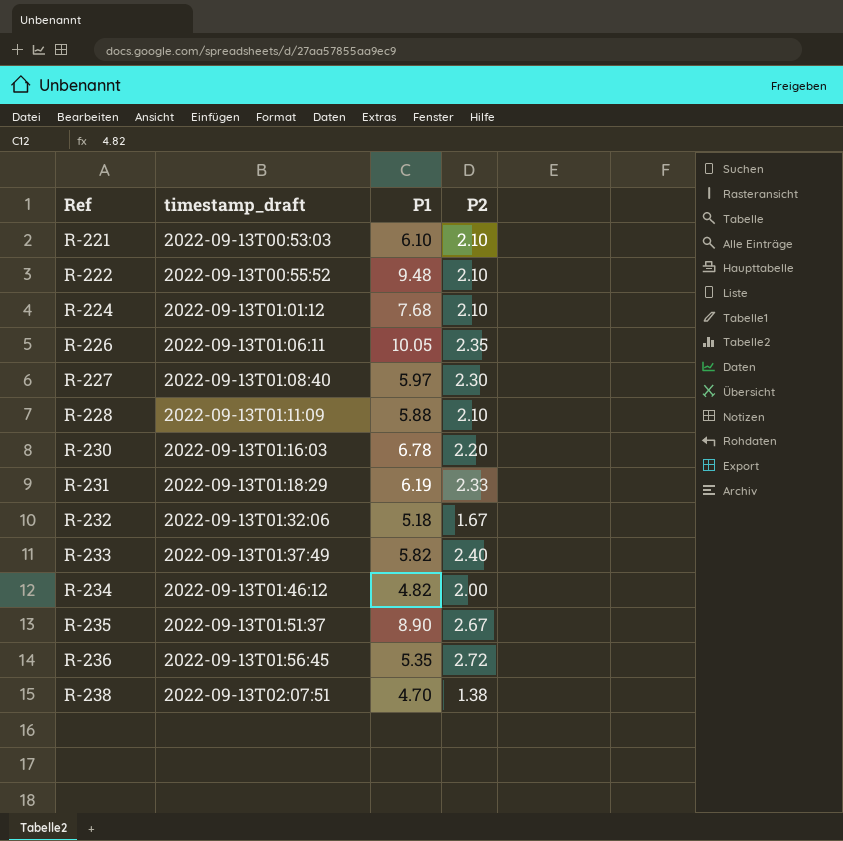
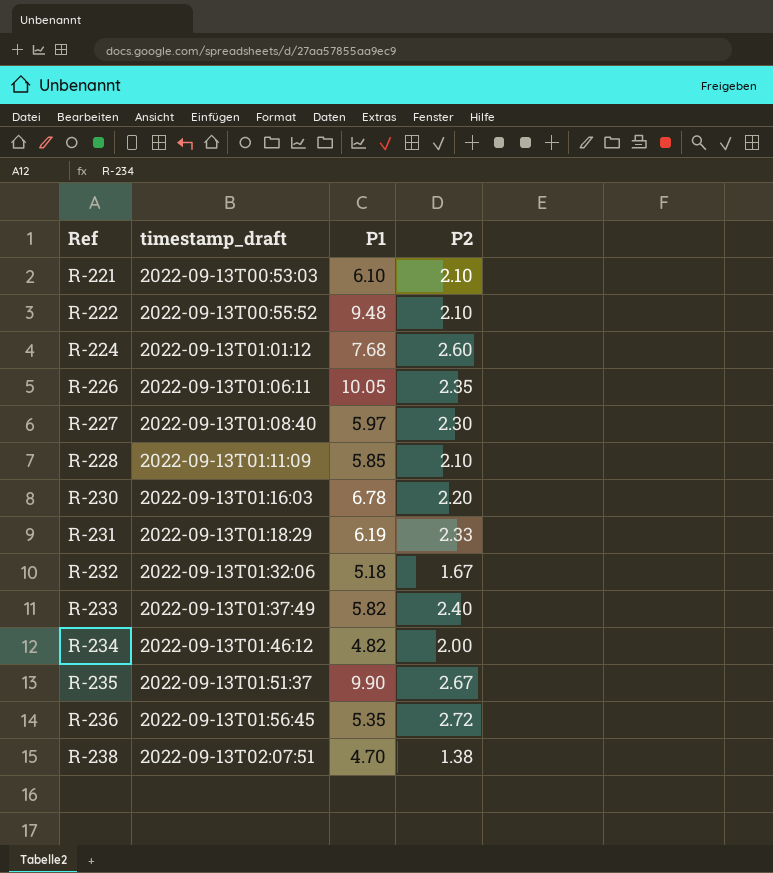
R-224 | P2: 2.10 -> 2.60
R-228 | P1: 5.88 -> 5.85
R-235 | P1: 8.90 -> 9.90

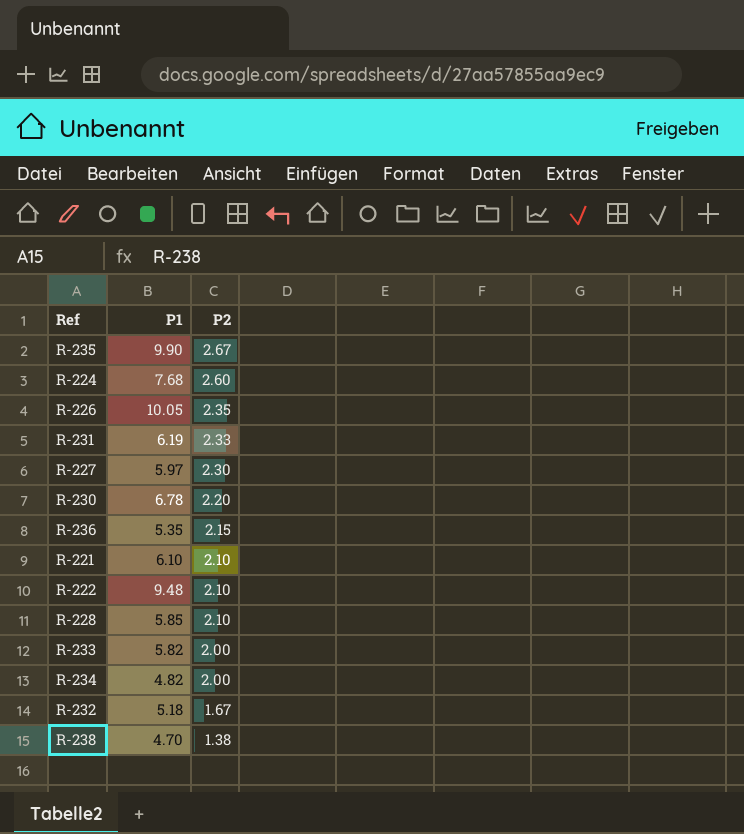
row order: Ref ascending -> P2 descending
column timestamp_draft | position: 2 -> none
R-236 | P2: 2.72 -> 2.15
R-233 | P2: 2.40 -> 2.00

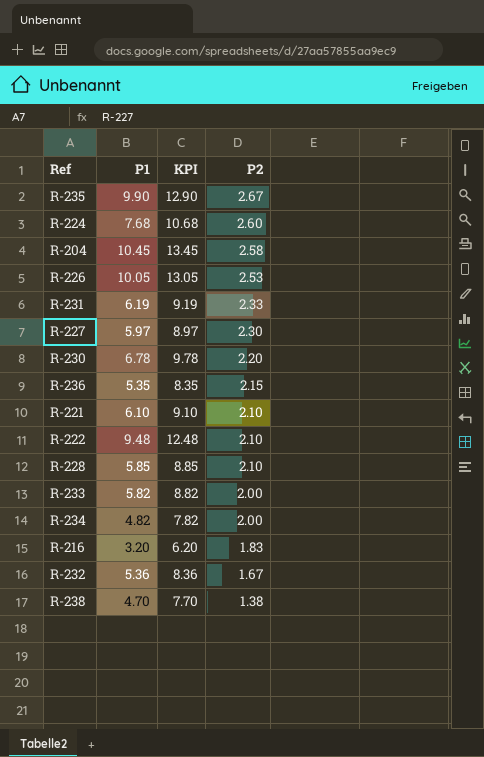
column KPI | formula: none -> [P1] + 3
row R-204: none -> 10.45 | 13.45 | 2.58
R-226 | P2: 2.35 -> 2.53
row R-216: none -> 3.20 | 6.20 | 1.83
R-232 | P1: 5.18 -> 5.36

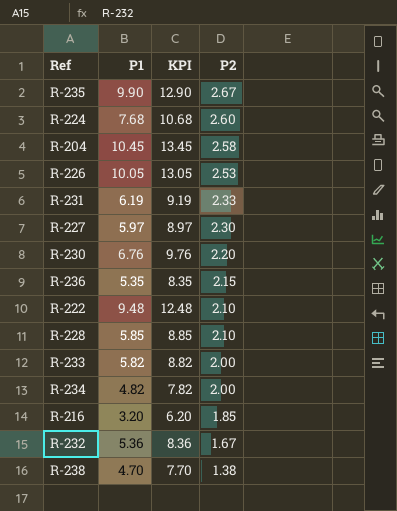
row R-221: 6.10 | 9.10 | 2.10 -> none
R-230 | P1: 6.78 -> 6.76
R-230 | KPI: 9.78 -> 9.76
R-216 | P2: 1.83 -> 1.85

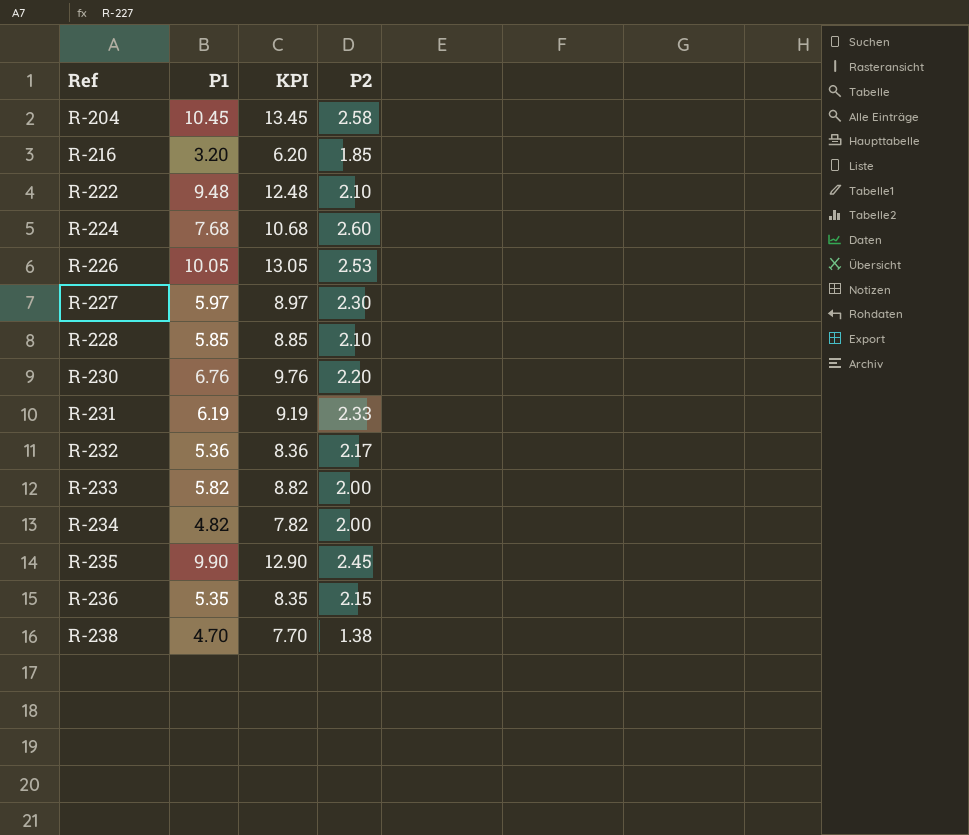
row order: P2 descending -> Ref ascending
R-232 | P2: 1.67 -> 2.17
R-235 | P2: 2.67 -> 2.45

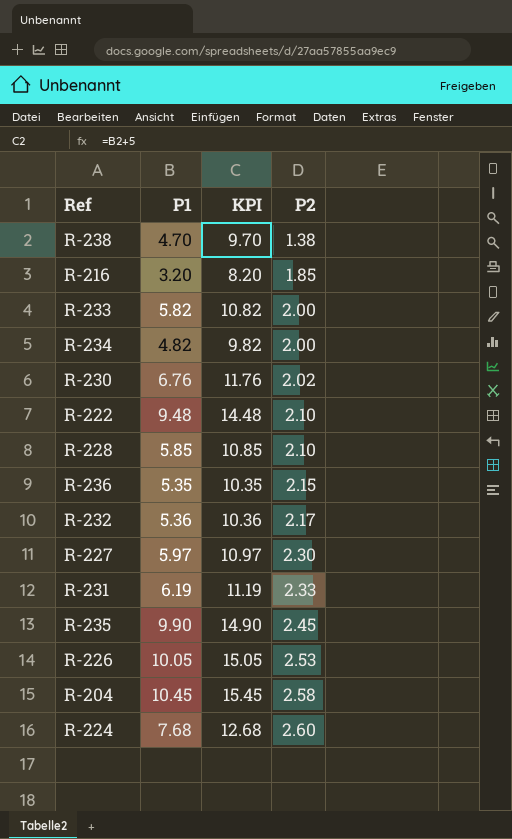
row order: Ref ascending -> P2 ascending
column KPI | formula: [P1] + 3 -> [P1] + 5
R-230 | P2: 2.20 -> 2.02

